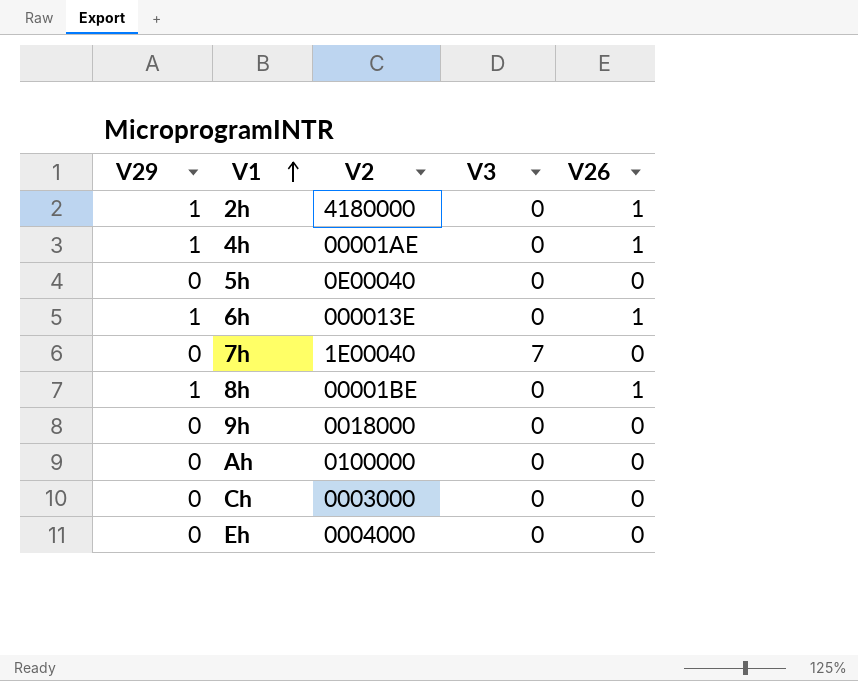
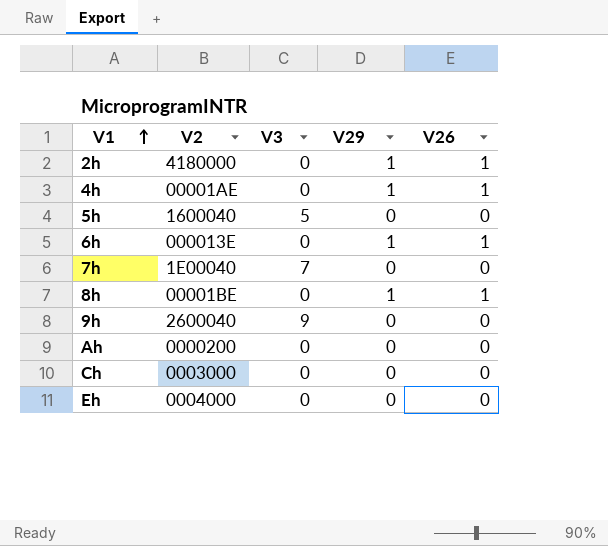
column V29 | position: 1 -> 4
5h | V2: 0E00040 -> 1600040
5h | V3: 0 -> 5
9h | V2: 0018000 -> 2600040
9h | V3: 0 -> 9
Ah | V2: 0100000 -> 0000200

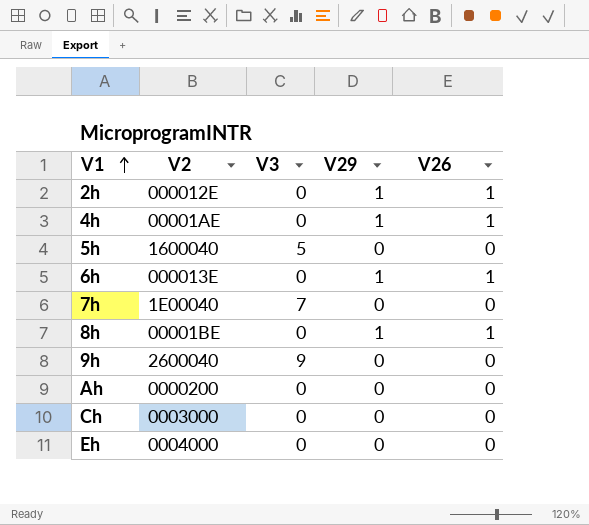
2h | V2: 4180000 -> 000012E

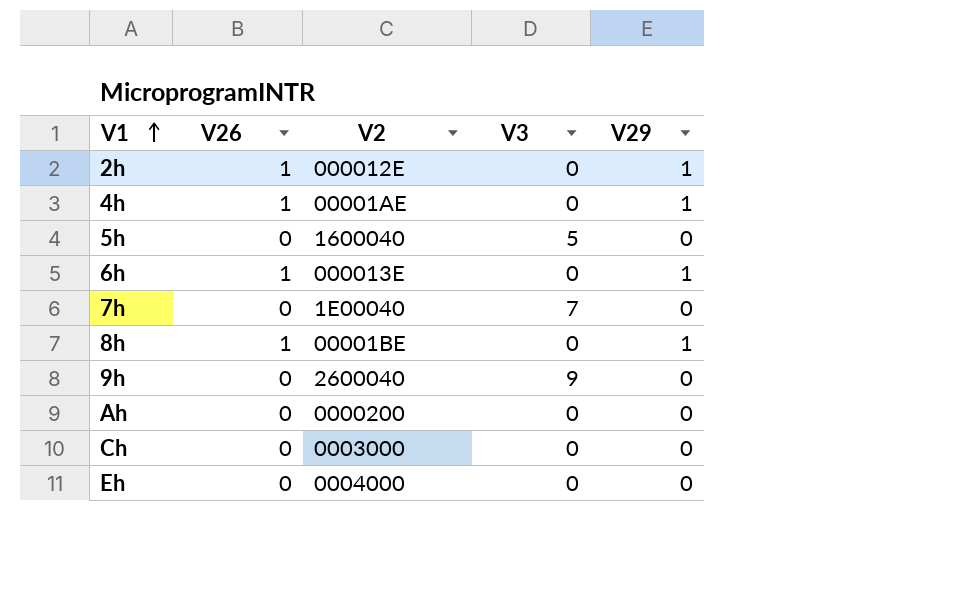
column V26 | position: 5 -> 2

